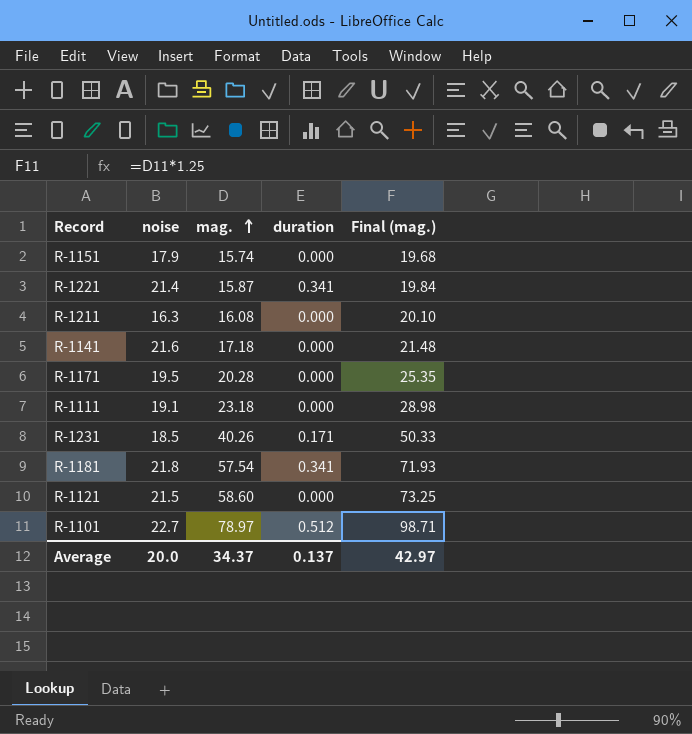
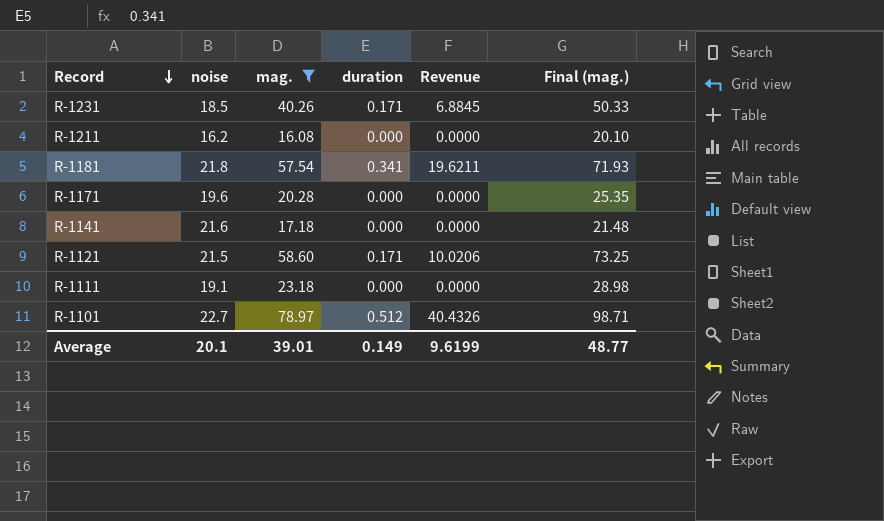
filter: none -> mag. >= 16.08
row order: mag. ascending -> Record descending
column Revenue | formula: none -> [mag.] * [duration]
R-1211 | noise: 16.3 -> 16.2
R-1171 | noise: 19.5 -> 19.6
R-1121 | duration: 0.000 -> 0.171
Average | noise: 20.0 -> 20.1
Average | mag.: 34.37 -> 39.01
Average | duration: 0.137 -> 0.149
Average | Final (mag.): 42.97 -> 48.77

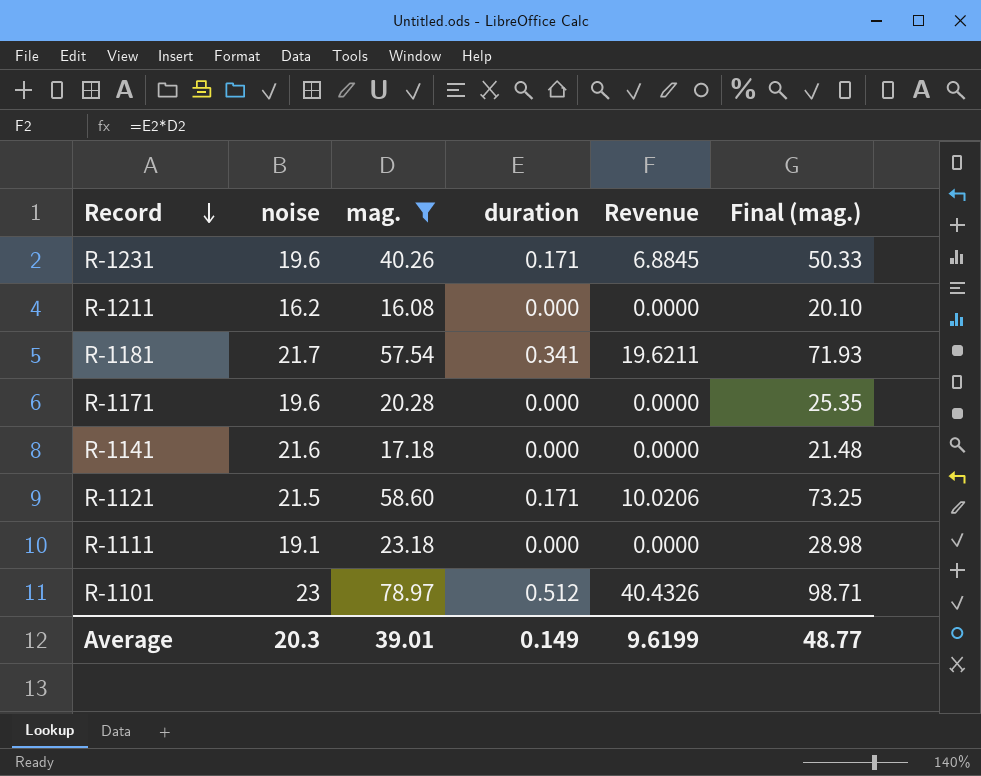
R-1231 | noise: 18.5 -> 19.6
R-1181 | noise: 21.8 -> 21.7
R-1101 | noise: 22.7 -> 23
Average | noise: 20.1 -> 20.3

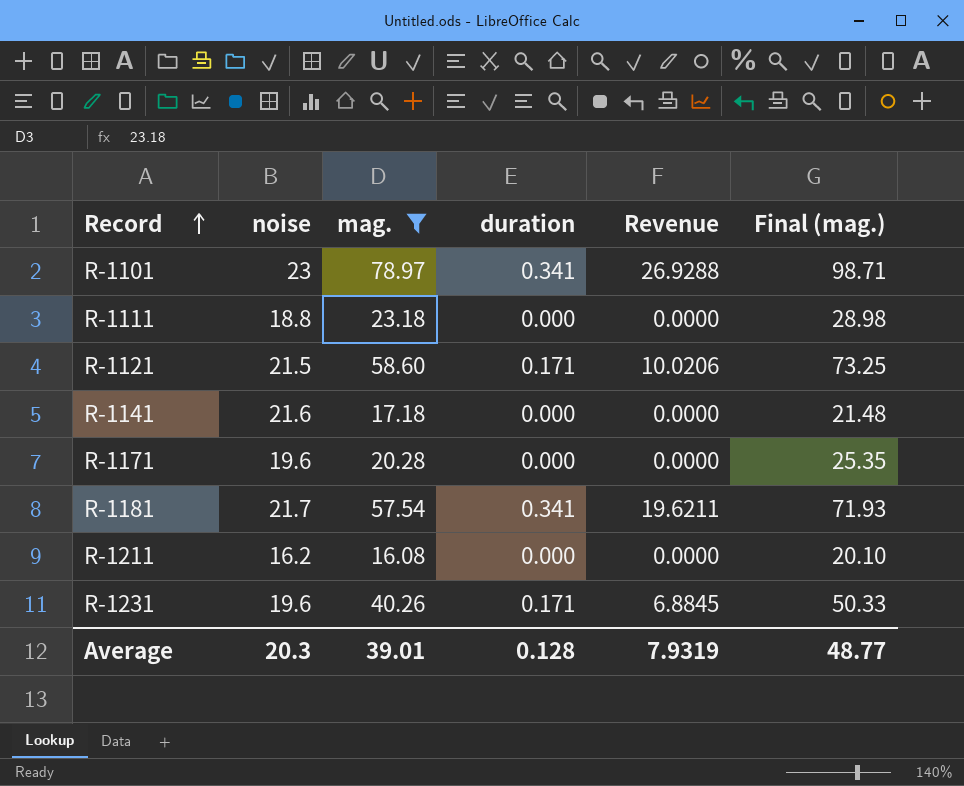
row order: Record descending -> Record ascending
R-1101 | duration: 0.512 -> 0.341
R-1101 | Revenue: 40.4326 -> 26.9288
R-1111 | noise: 19.1 -> 18.8
Average | duration: 0.149 -> 0.128
Average | Revenue: 9.6199 -> 7.9319

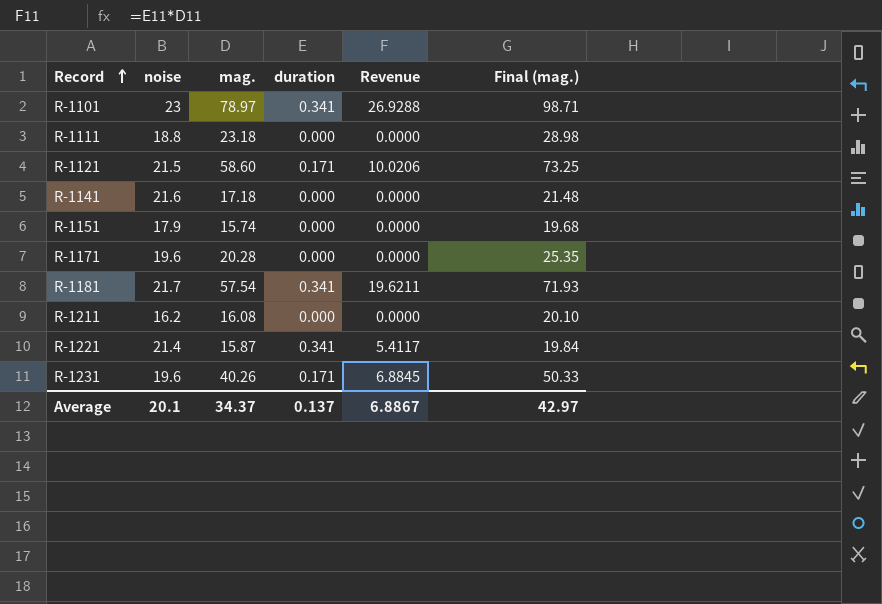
filter: mag. >= 16.08 -> none
Average | noise: 20.3 -> 20.1
Average | mag.: 39.01 -> 34.37
Average | duration: 0.128 -> 0.137
Average | Revenue: 7.9319 -> 6.8867
Average | Final (mag.): 48.77 -> 42.97

